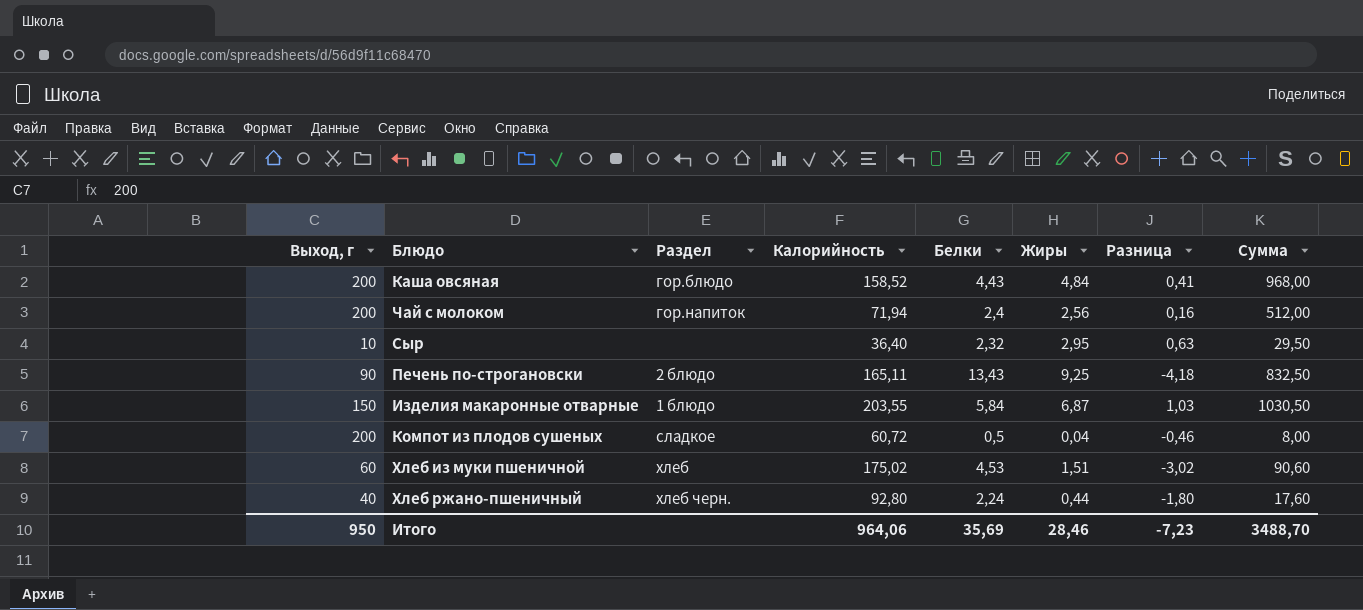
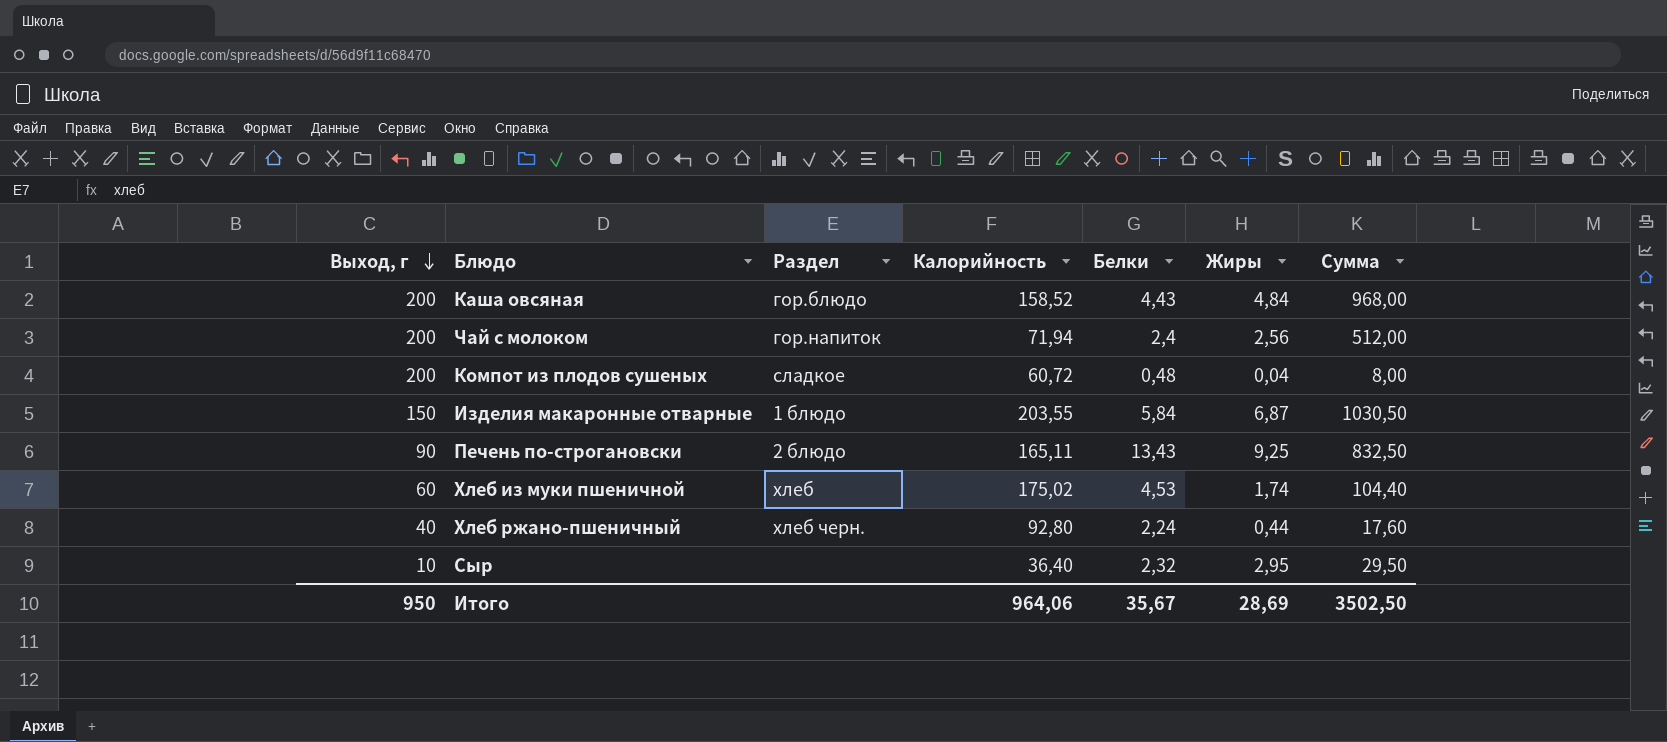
row order: none -> Выход, г descending
column Разница | formula: [Жиры] - [Белки] -> none
Компот из плодов сушеных | Белки: 0,5 -> 0,48
Хлеб из муки пшеничной | Жиры: 1,51 -> 1,74
Хлеб из муки пшеничной | Сумма: 90,60 -> 104,40
Итого | Белки: 35,69 -> 35,67
Итого | Жиры: 28,46 -> 28,69
Итого | Сумма: 3488,70 -> 3502,50

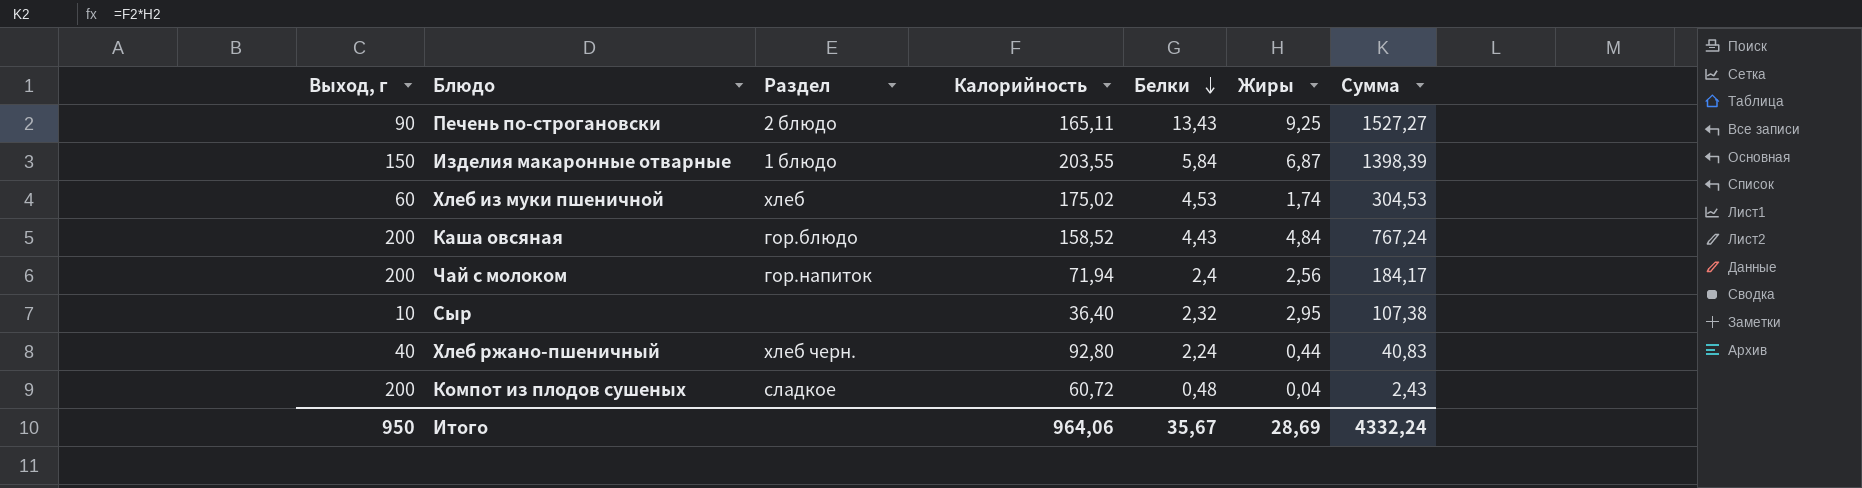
row order: Выход, г descending -> Белки descending
column Сумма | formula: [Выход, г] * [Жиры] -> [Калорийность] * [Жиры]
Итого | Сумма: 3502,50 -> 4332,24

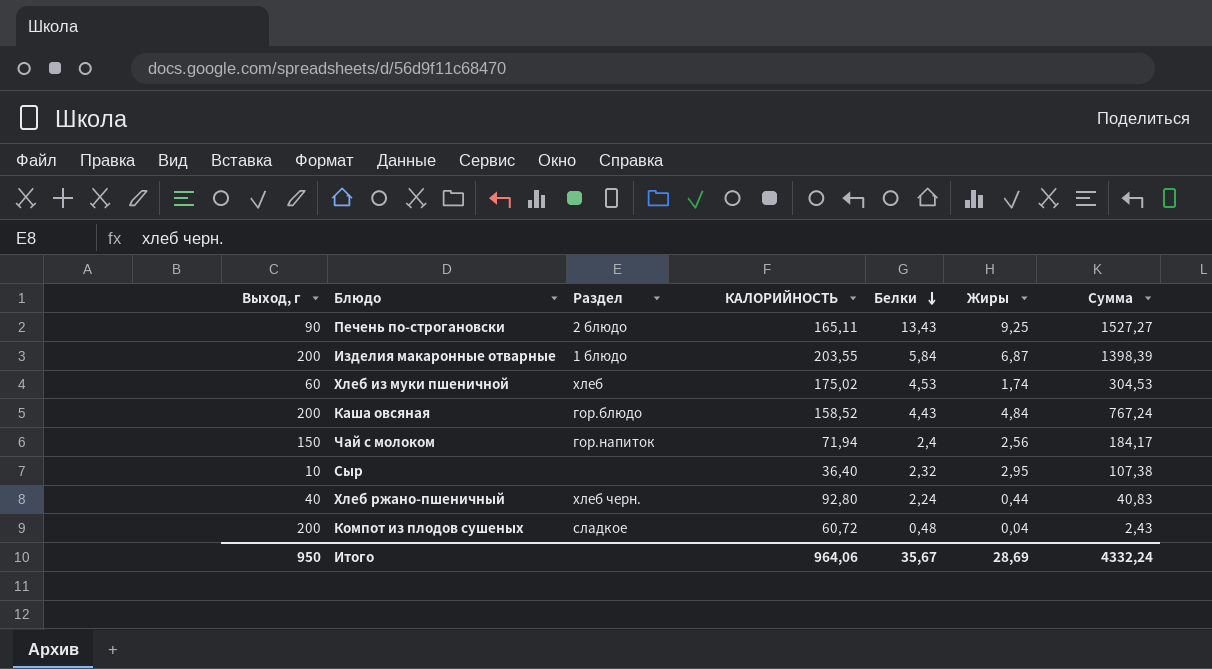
column name: Калорийность -> КАЛОРИЙНОСТЬ
Изделия макаронные отварные | Выход, г: 150 -> 200
Чай с молоком | Выход, г: 200 -> 150

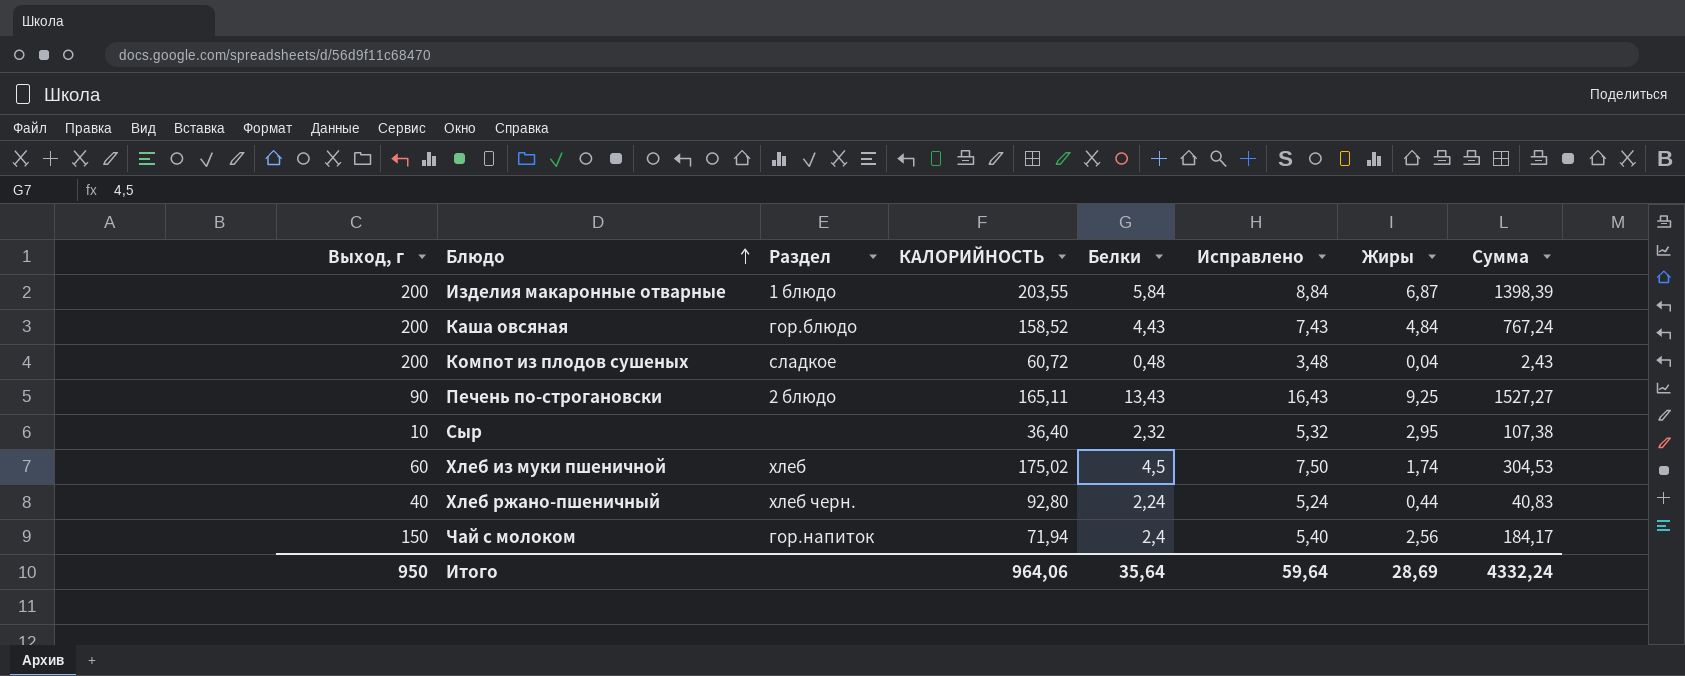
row order: Белки descending -> Блюдо ascending
column Исправлено | formula: none -> [Белки] + 3
Хлеб из муки пшеничной | Белки: 4,53 -> 4,5
Итого | Белки: 35,67 -> 35,64

